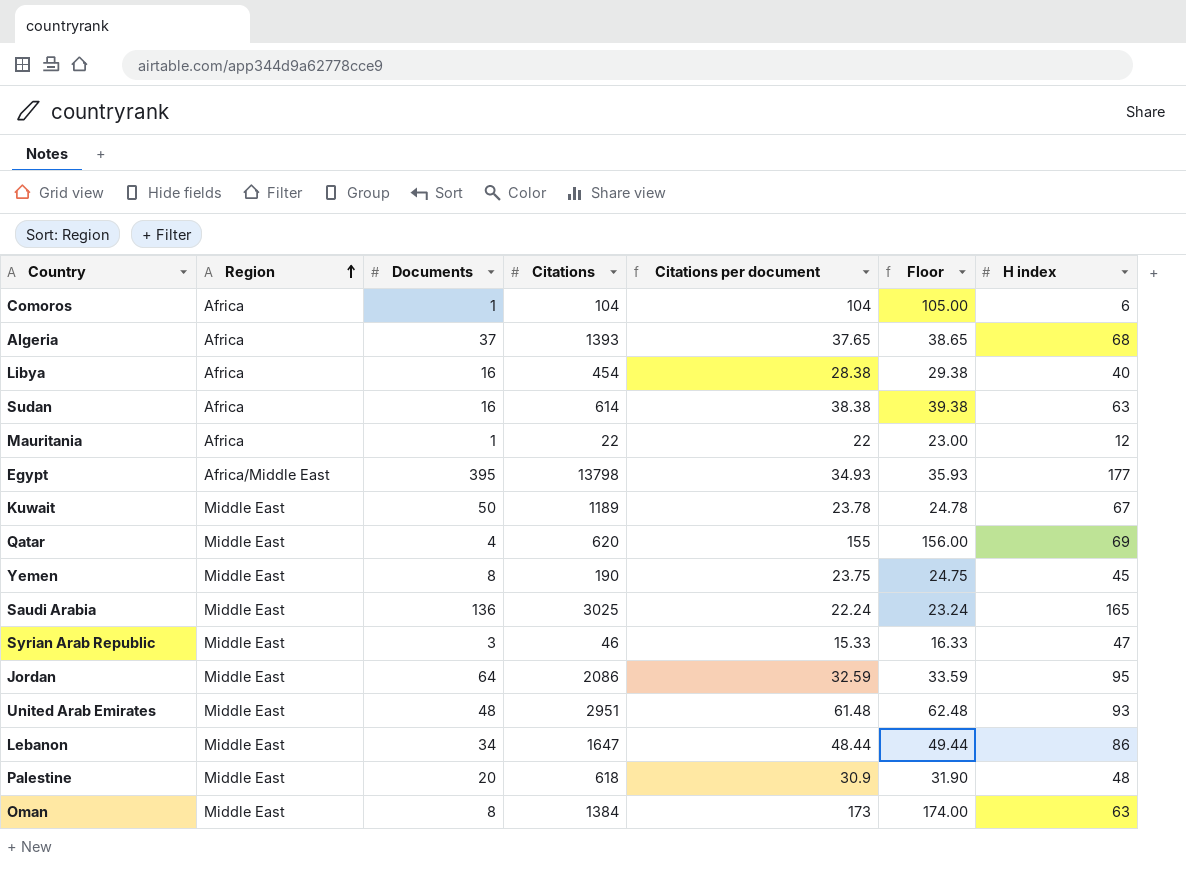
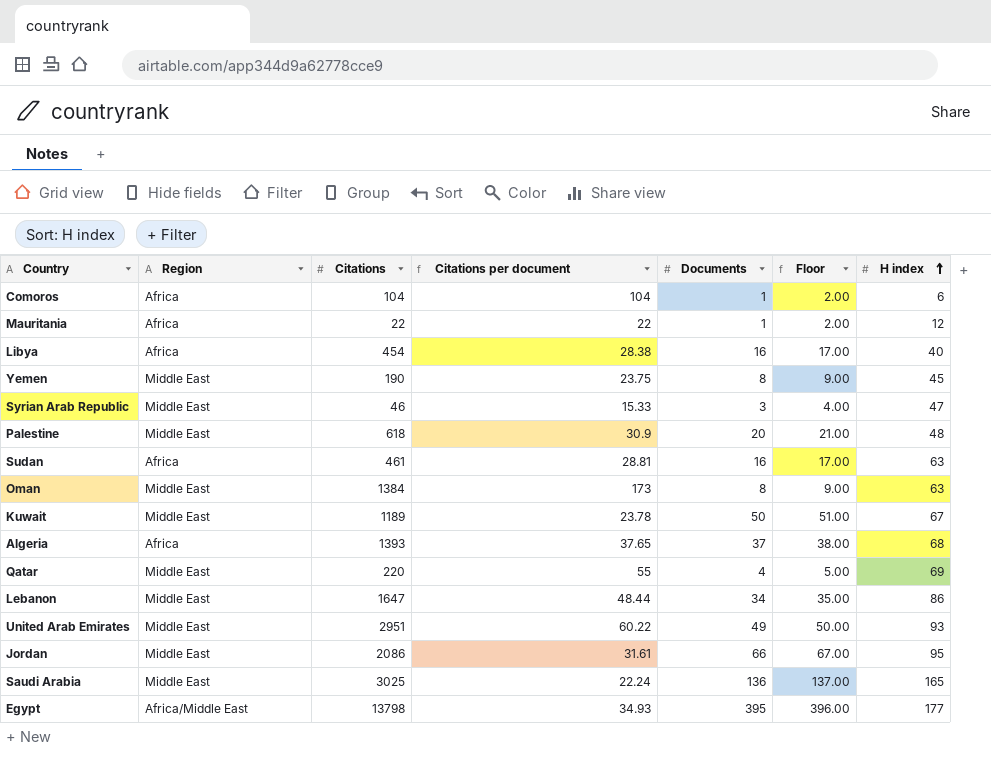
row order: Region ascending -> H index ascending
column Documents | position: 3 -> 5
column Floor | formula: [Citations per document] + 1 -> [Documents] + 1
Sudan | Citations: 614 -> 461
Sudan | Citations per document: 38.38 -> 28.81
Qatar | Citations: 620 -> 220
Qatar | Citations per document: 155 -> 55
United Arab Emirates | Citations per document: 61.48 -> 60.22
United Arab Emirates | Documents: 48 -> 49
Jordan | Citations per document: 32.59 -> 31.61
Jordan | Documents: 64 -> 66

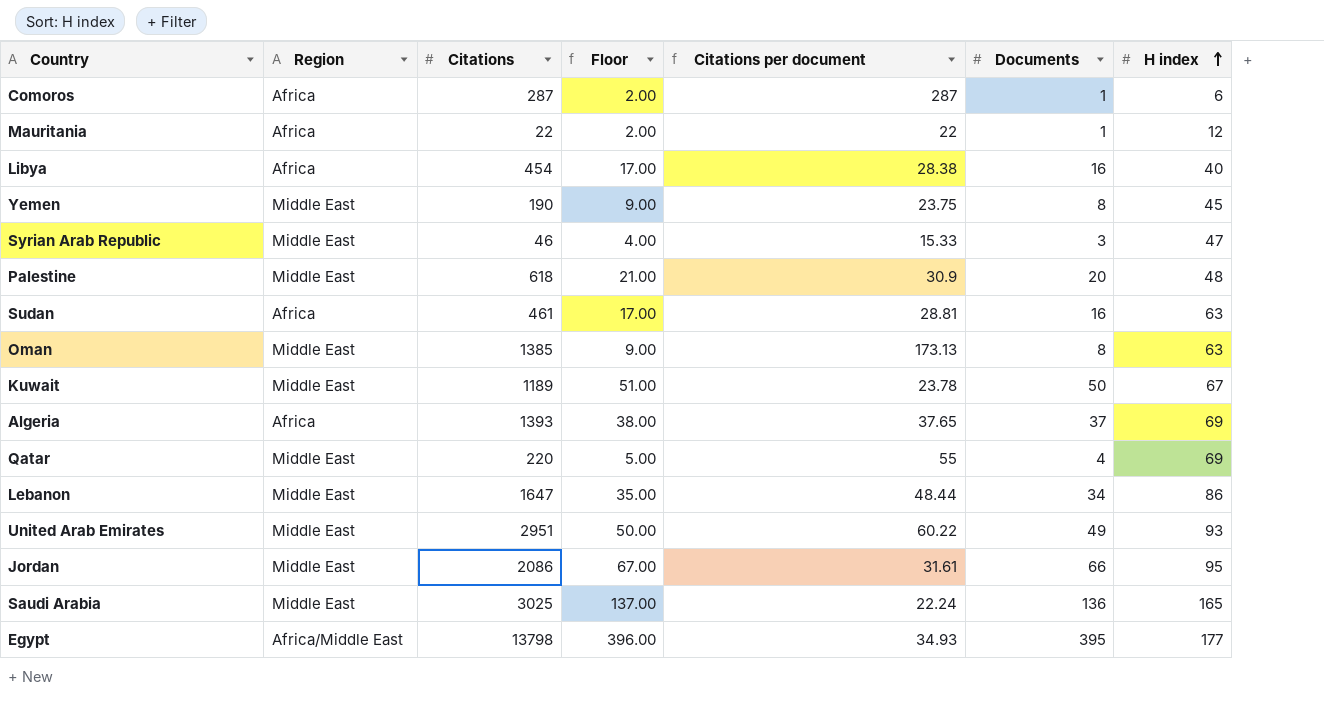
column Floor | position: 6 -> 4
Comoros | Citations: 104 -> 287
Comoros | Citations per document: 104 -> 287
Oman | Citations: 1384 -> 1385
Oman | Citations per document: 173 -> 173.13
Algeria | H index: 68 -> 69

